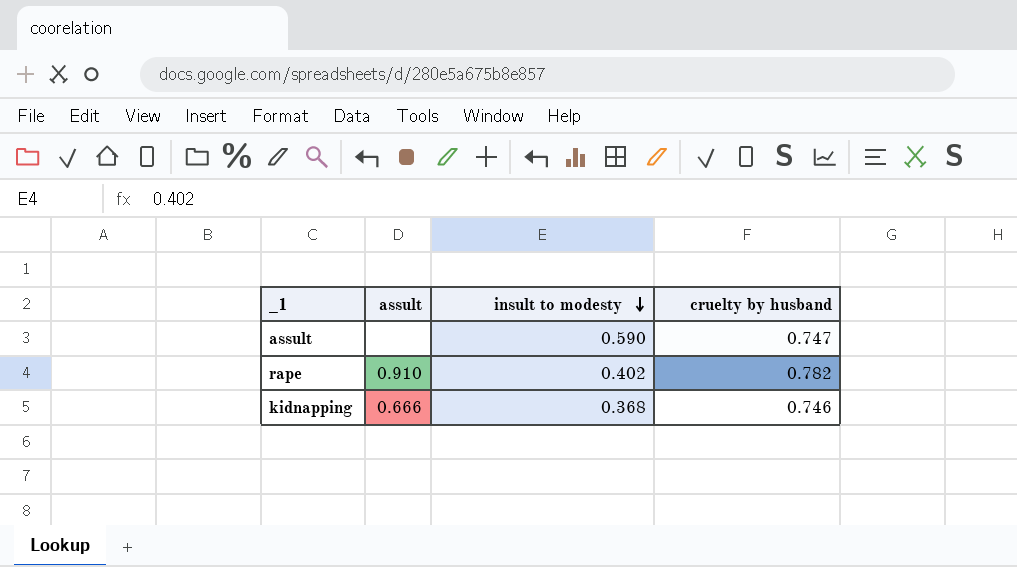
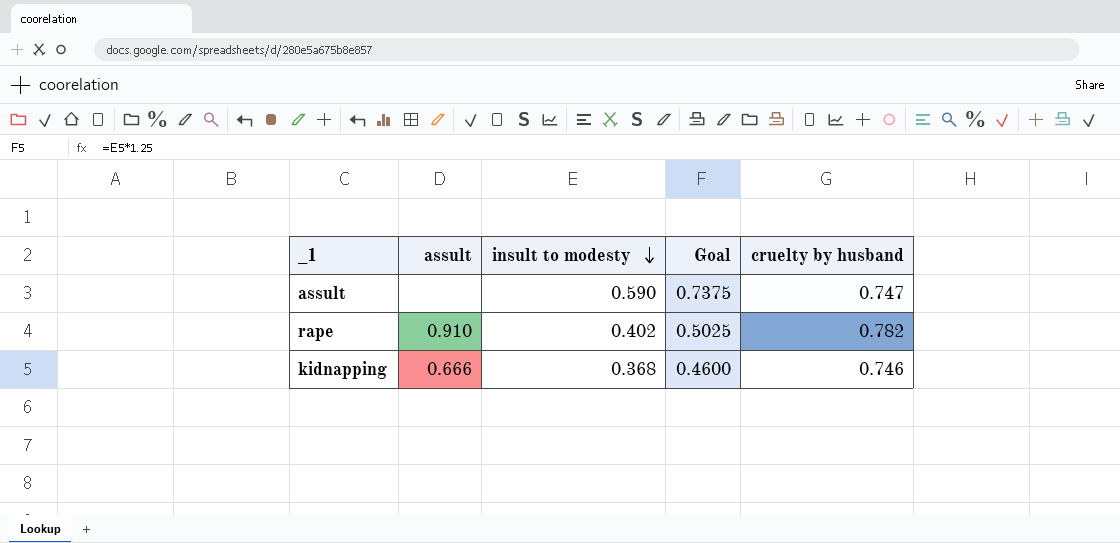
column Goal | formula: none -> [insult to modesty] * 1.25

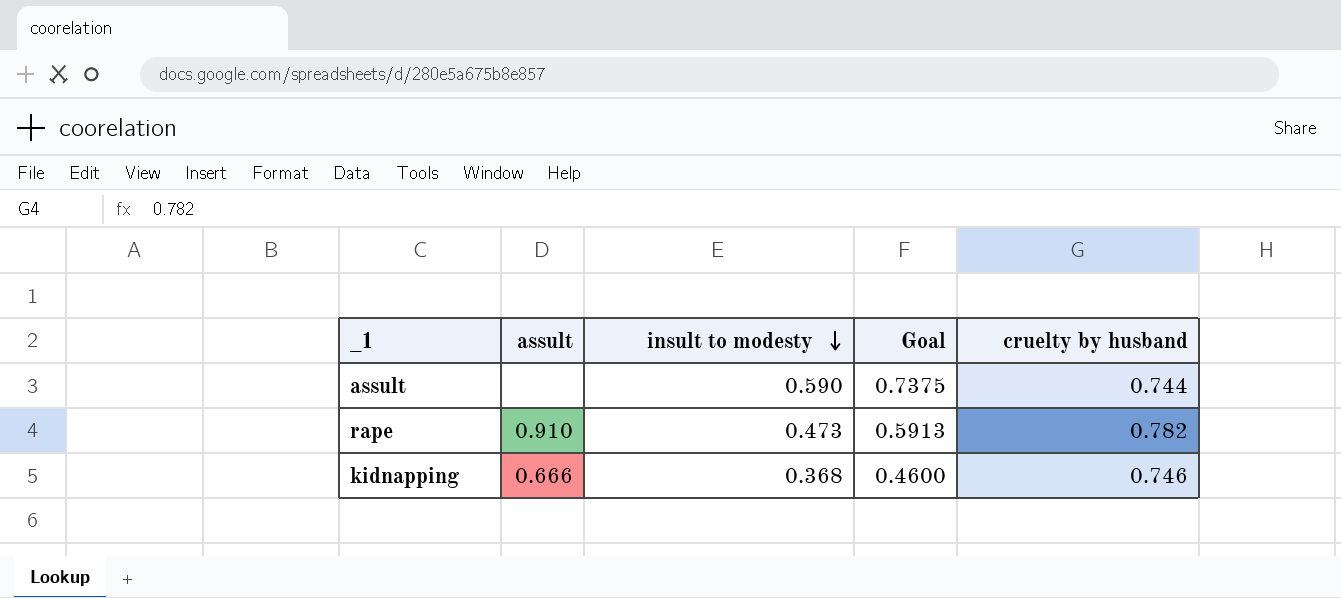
assult | cruelty by husband: 0.747 -> 0.744
rape | insult to modesty: 0.402 -> 0.473
rape | Goal: 0.5025 -> 0.5913

